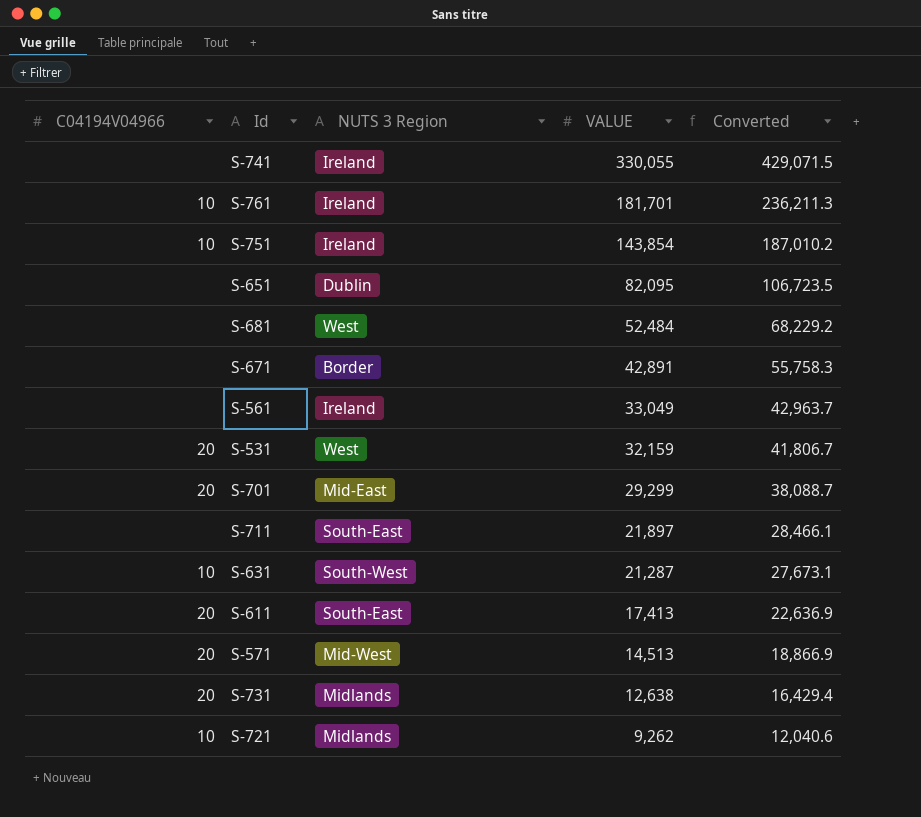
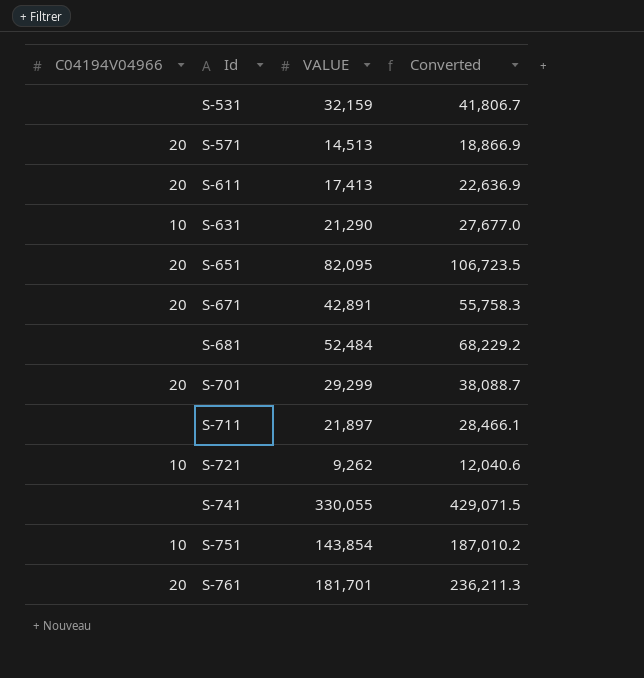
row order: VALUE descending -> Id ascending
column NUTS 3 Region | position: 3 -> none
row S-561: none | Ireland | 33,049 | 42,963.7 -> none
row S-731: 20 | Midlands | 12,638 | 16,429.4 -> none
S-531 | C04194V04966: 20 -> none
S-631 | VALUE: 21,287 -> 21,290
S-631 | Converted: 27,673.1 -> 27,677.0
S-651 | C04194V04966: none -> 20
S-671 | C04194V04966: none -> 20
S-761 | C04194V04966: 10 -> 20

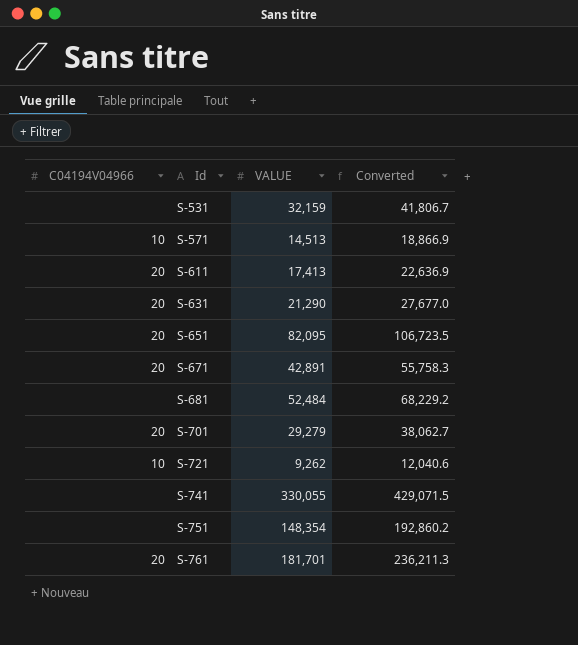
row S-711: none | 21,897 | 28,466.1 -> none
S-571 | C04194V04966: 20 -> 10
S-631 | C04194V04966: 10 -> 20
S-701 | VALUE: 29,299 -> 29,279
S-701 | Converted: 38,088.7 -> 38,062.7
S-751 | C04194V04966: 10 -> none
S-751 | VALUE: 143,854 -> 148,354
S-751 | Converted: 187,010.2 -> 192,860.2

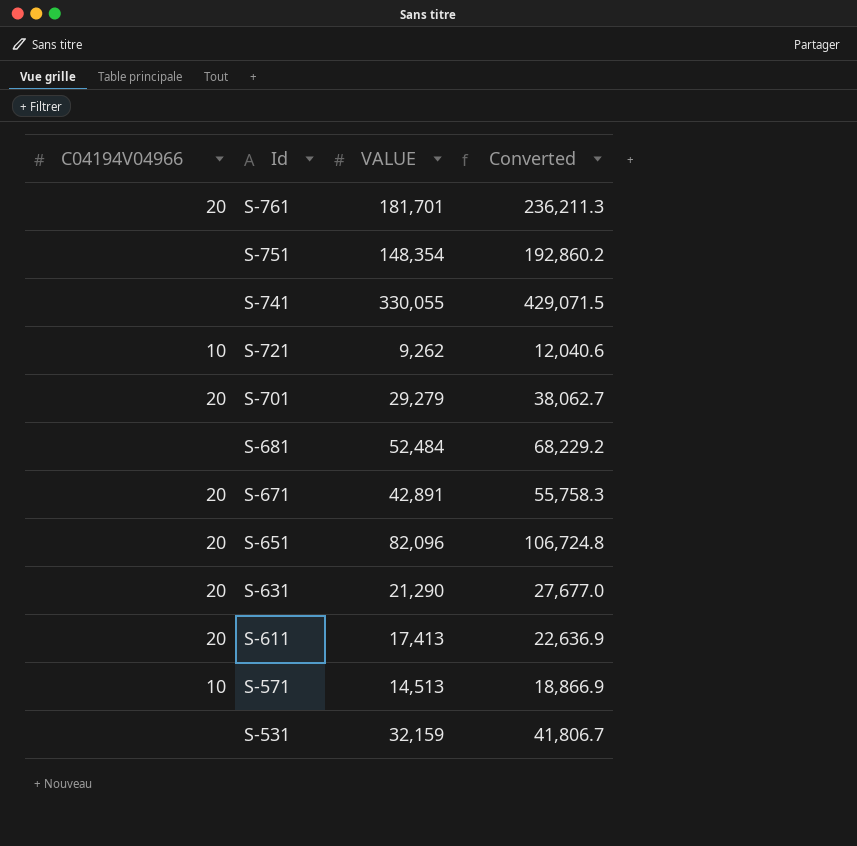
row order: Id ascending -> Id descending
S-651 | VALUE: 82,095 -> 82,096
S-651 | Converted: 106,723.5 -> 106,724.8

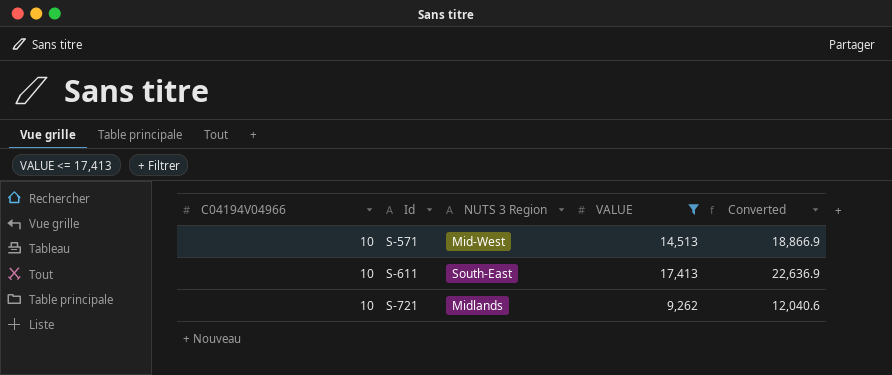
filter: none -> VALUE <= 17,413
row order: Id descending -> Id ascending
column NUTS 3 Region | position: none -> 3
S-611 | C04194V04966: 20 -> 10

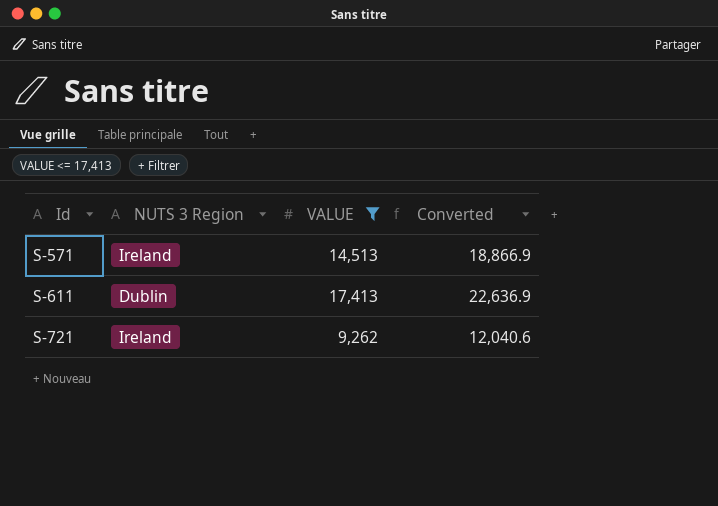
column C04194V04966 | position: 1 -> none
S-571 | NUTS 3 Region: Mid-West -> Ireland
S-611 | NUTS 3 Region: South-East -> Dublin
S-721 | NUTS 3 Region: Midlands -> Ireland

